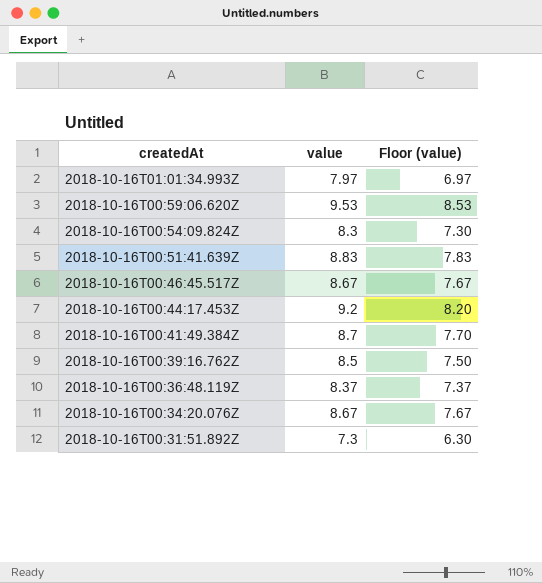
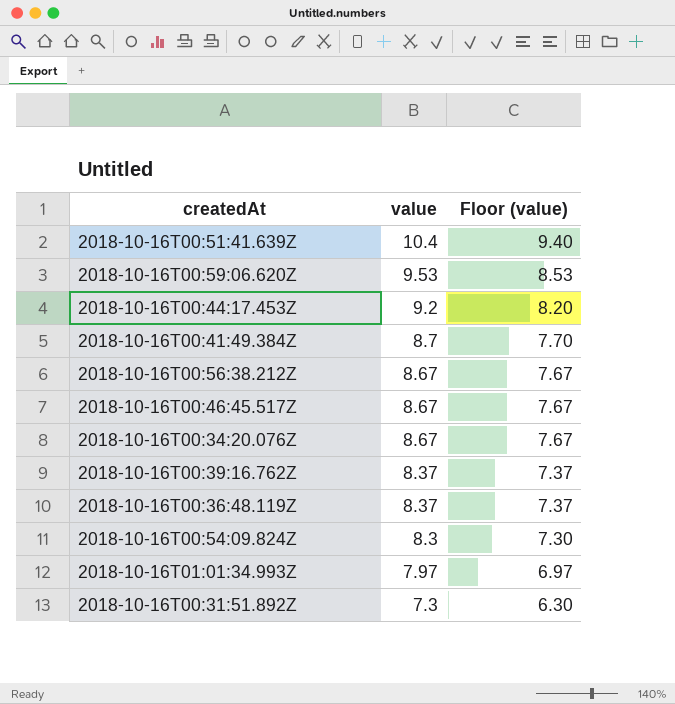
row order: createdAt descending -> value descending
2018-10-16T00:51:41.639Z | value: 8.83 -> 10.4
2018-10-16T00:51:41.639Z | Floor (value): 7.83 -> 9.40
row 2018-10-16T00:56:38.212Z: none -> 8.67 | 7.67
2018-10-16T00:39:16.762Z | value: 8.5 -> 8.37
2018-10-16T00:39:16.762Z | Floor (value): 7.50 -> 7.37

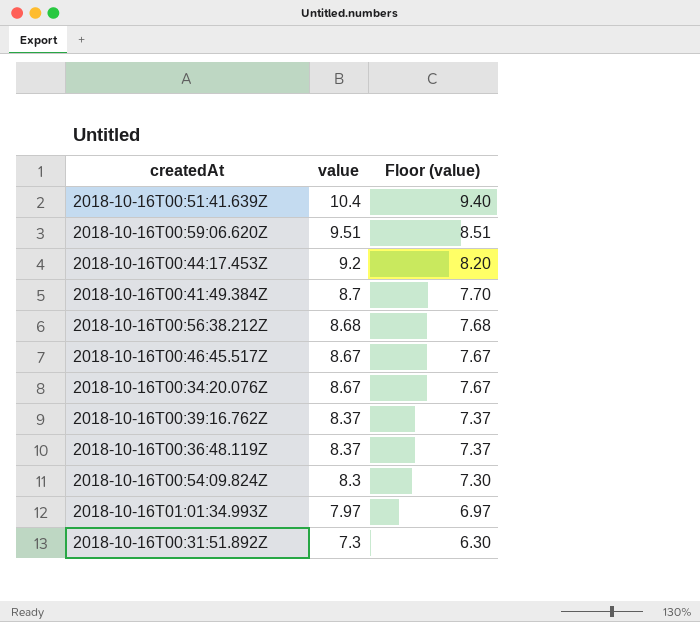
2018-10-16T00:59:06.620Z | value: 9.53 -> 9.51
2018-10-16T00:59:06.620Z | Floor (value): 8.53 -> 8.51
2018-10-16T00:56:38.212Z | value: 8.67 -> 8.68
2018-10-16T00:56:38.212Z | Floor (value): 7.67 -> 7.68

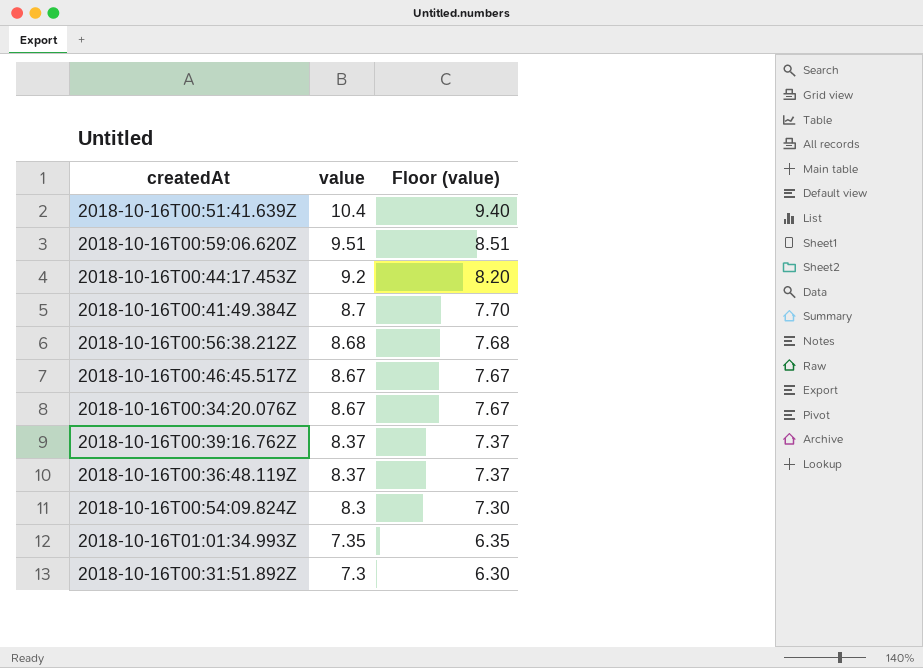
2018-10-16T01:01:34.993Z | value: 7.97 -> 7.35
2018-10-16T01:01:34.993Z | Floor (value): 6.97 -> 6.35

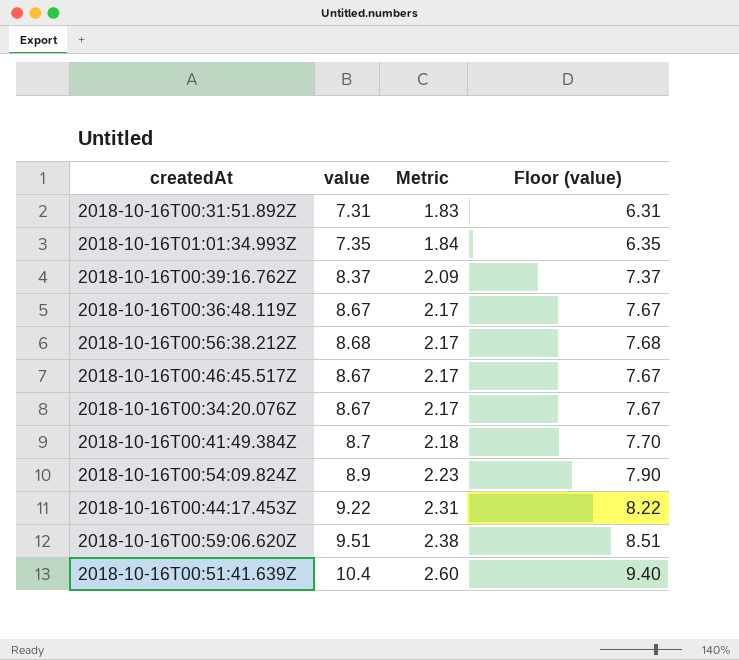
row order: value descending -> Metric ascending
column Metric | formula: none -> [value] * 0.25
2018-10-16T00:31:51.892Z | value: 7.3 -> 7.31
2018-10-16T00:31:51.892Z | Floor (value): 6.30 -> 6.31
2018-10-16T00:36:48.119Z | value: 8.37 -> 8.67
2018-10-16T00:36:48.119Z | Floor (value): 7.37 -> 7.67
2018-10-16T00:54:09.824Z | value: 8.3 -> 8.9
2018-10-16T00:54:09.824Z | Floor (value): 7.30 -> 7.90
2018-10-16T00:44:17.453Z | value: 9.2 -> 9.22
2018-10-16T00:44:17.453Z | Floor (value): 8.20 -> 8.22

